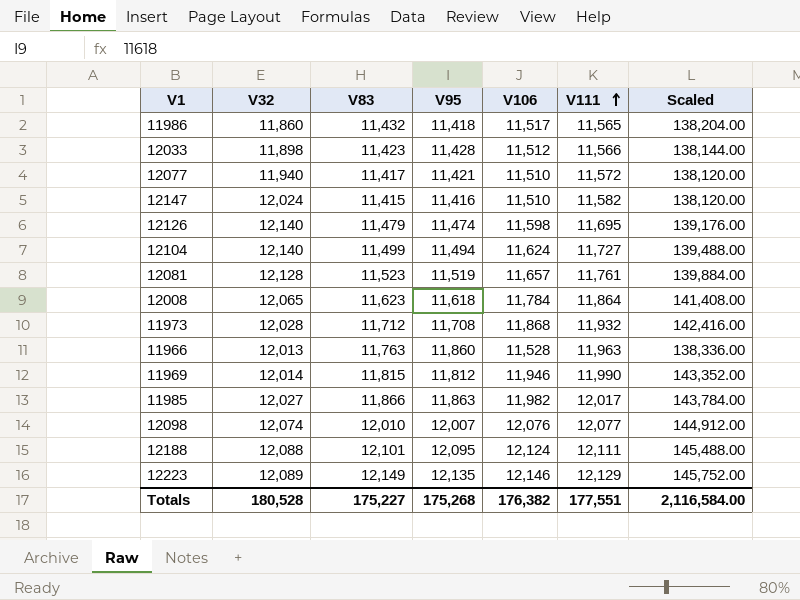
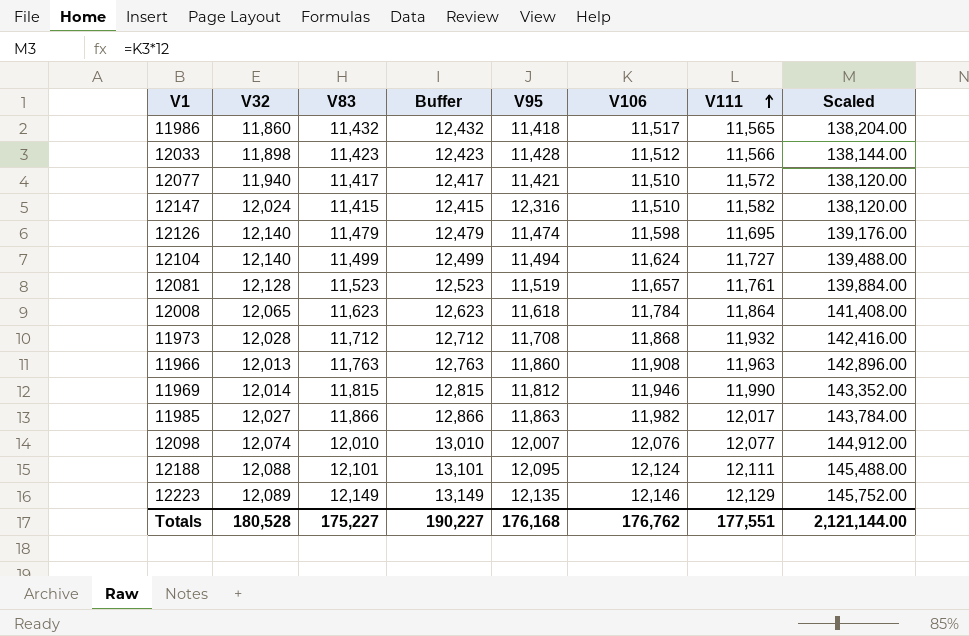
column Buffer | formula: none -> [V83] + 1000
12147 | V95: 11,416 -> 12,316
11966 | V106: 11,528 -> 11,908
11966 | Scaled: 138,336.00 -> 142,896.00
Totals | V95: 175,268 -> 176,168
Totals | V106: 176,382 -> 176,762
Totals | Scaled: 2,116,584.00 -> 2,121,144.00

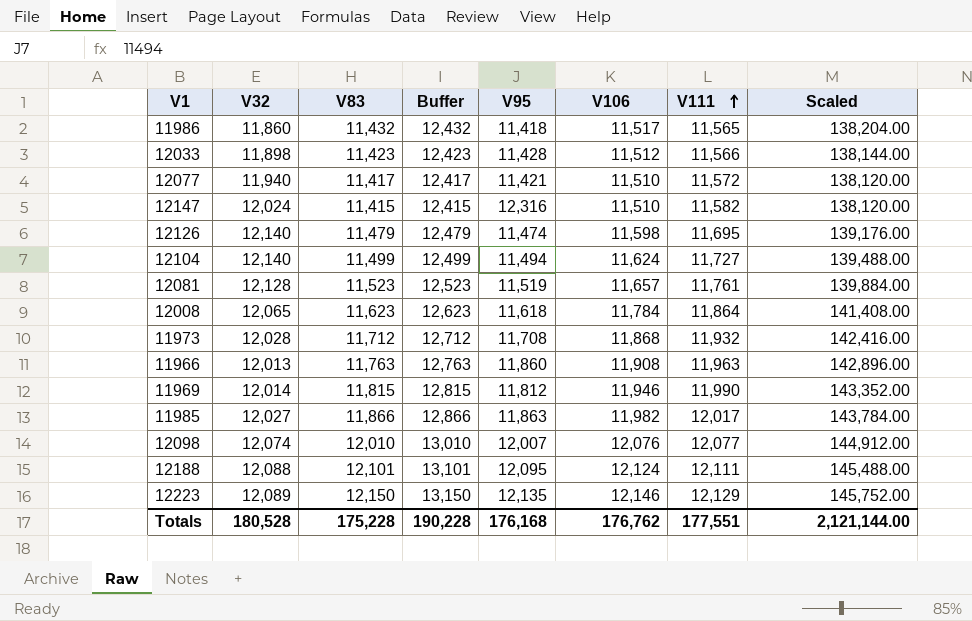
12223 | V83: 12,149 -> 12,150
12223 | Buffer: 13,149 -> 13,150
Totals | V83: 175,227 -> 175,228
Totals | Buffer: 190,227 -> 190,228

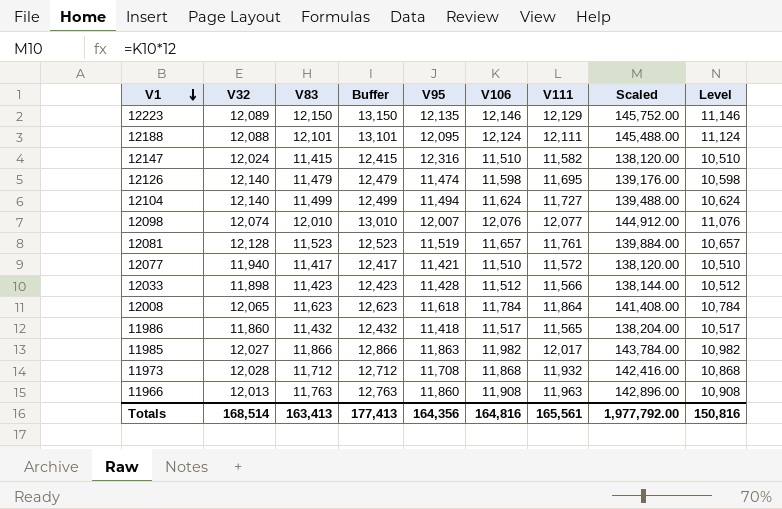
row order: V111 ascending -> V1 descending
column Level | formula: none -> [V106] - 1000
row 11969: 12,014 | 11,815 | 12,815 | 11,812 | 11,946 | 11,990 | 143,352.00 -> none
Totals | V32: 180,528 -> 168,514
Totals | V83: 175,228 -> 163,413
Totals | Buffer: 190,228 -> 177,413
Totals | V95: 176,168 -> 164,356
Totals | V106: 176,762 -> 164,816
Totals | V111: 177,551 -> 165,561
Totals | Scaled: 2,121,144.00 -> 1,977,792.00

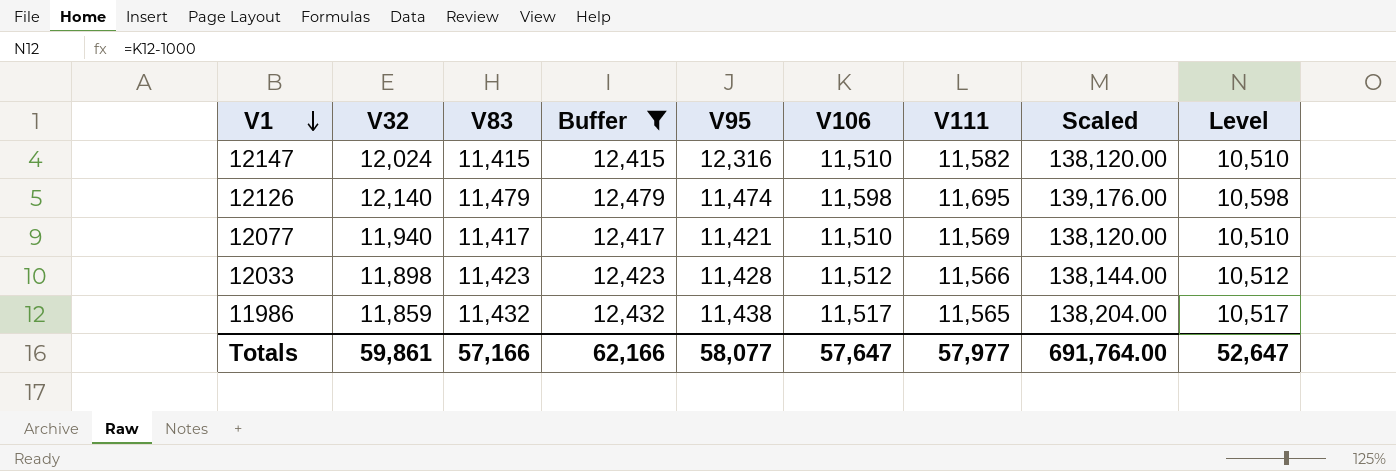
filter: none -> Buffer <= 12,479
12077 | V111: 11,572 -> 11,569
11986 | V32: 11,860 -> 11,859
11986 | V95: 11,418 -> 11,438
Totals | V32: 168,514 -> 59,861
Totals | V83: 163,413 -> 57,166
Totals | Buffer: 177,413 -> 62,166
Totals | V95: 164,356 -> 58,077
Totals | V106: 164,816 -> 57,647
Totals | V111: 165,561 -> 57,977
Totals | Scaled: 1,977,792.00 -> 691,764.00
Totals | Level: 150,816 -> 52,647

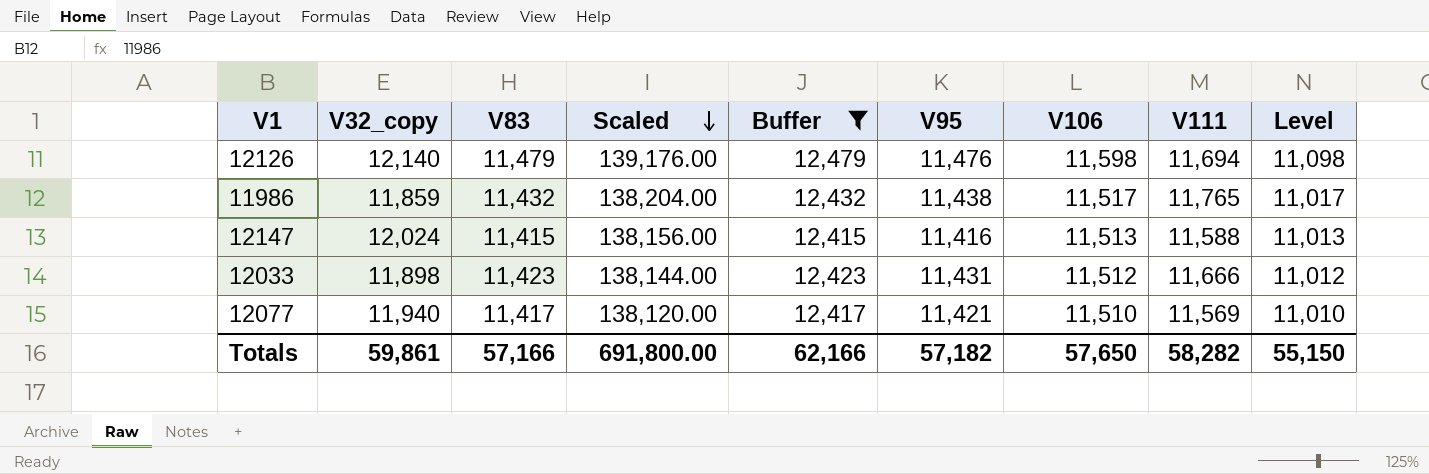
row order: V1 descending -> Scaled descending
column name: V32 -> V32_copy
column Scaled | position: 8 -> 4
column Level | formula: [V106] - 1000 -> [V106] - 500
12126 | V95: 11,474 -> 11,476
12126 | V111: 11,695 -> 11,694
11986 | V111: 11,565 -> 11,765
12147 | Scaled: 138,120.00 -> 138,156.00
12147 | V95: 12,316 -> 11,416
12147 | V106: 11,510 -> 11,513
12147 | V111: 11,582 -> 11,588
12033 | V95: 11,428 -> 11,431
12033 | V111: 11,566 -> 11,666
Totals | Scaled: 691,764.00 -> 691,800.00
Totals | V95: 58,077 -> 57,182
Totals | V106: 57,647 -> 57,650
Totals | V111: 57,977 -> 58,282
Totals | Level: 52,647 -> 55,150

